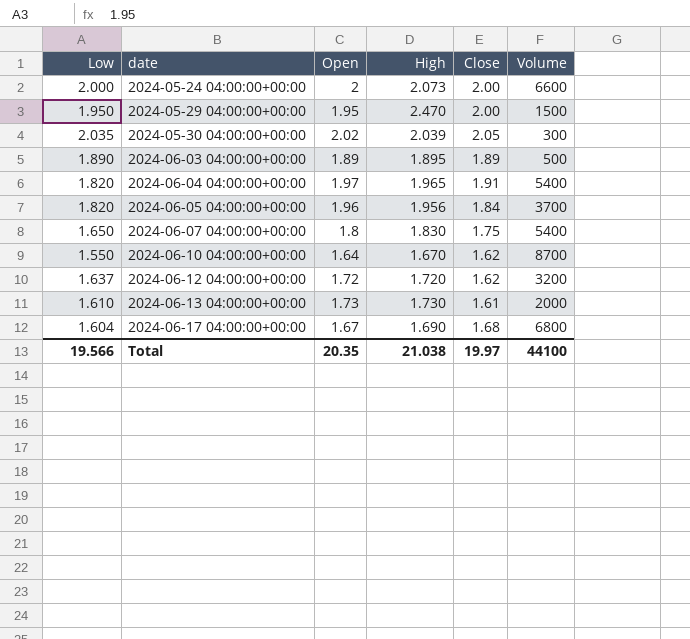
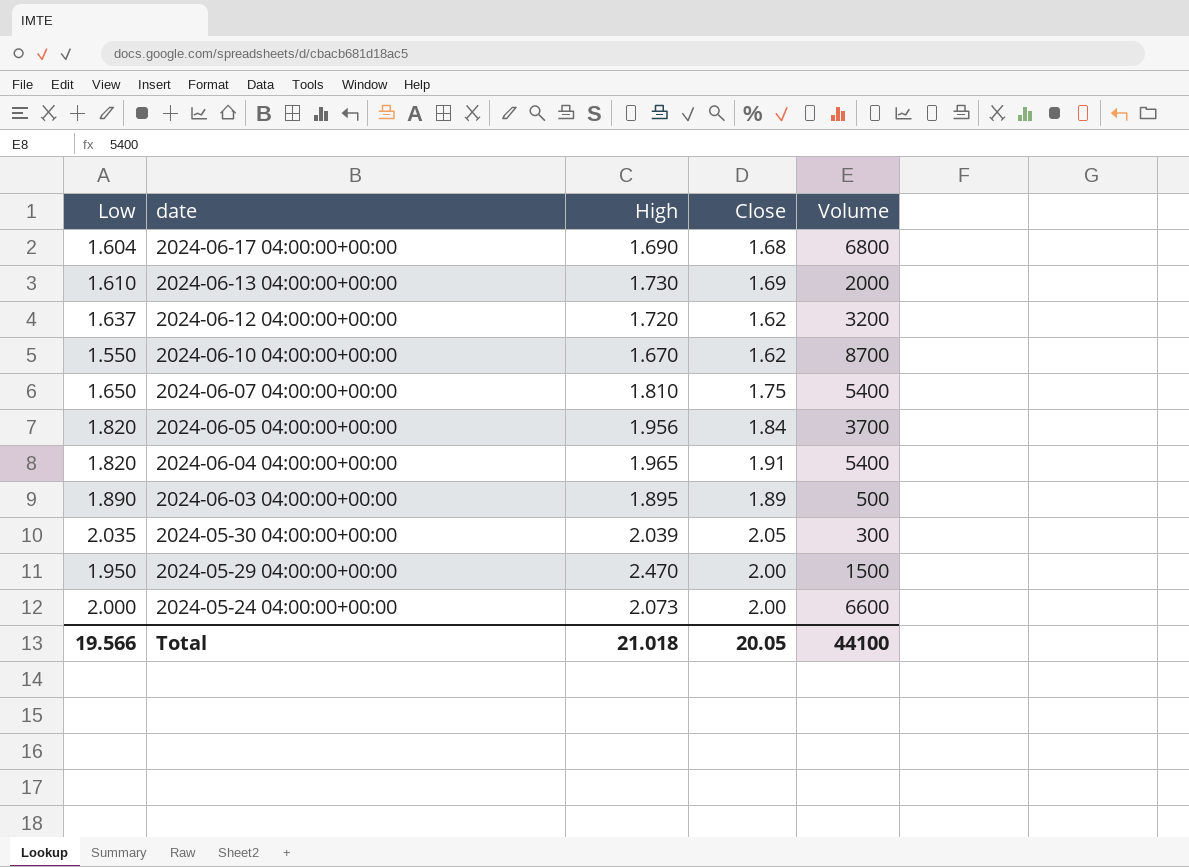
row order: date ascending -> date descending
column Open | position: 3 -> none
2024-06-13 04:00:00+00:00 | Close: 1.61 -> 1.69
2024-06-07 04:00:00+00:00 | High: 1.830 -> 1.810
Total | High: 21.038 -> 21.018
Total | Close: 19.97 -> 20.05

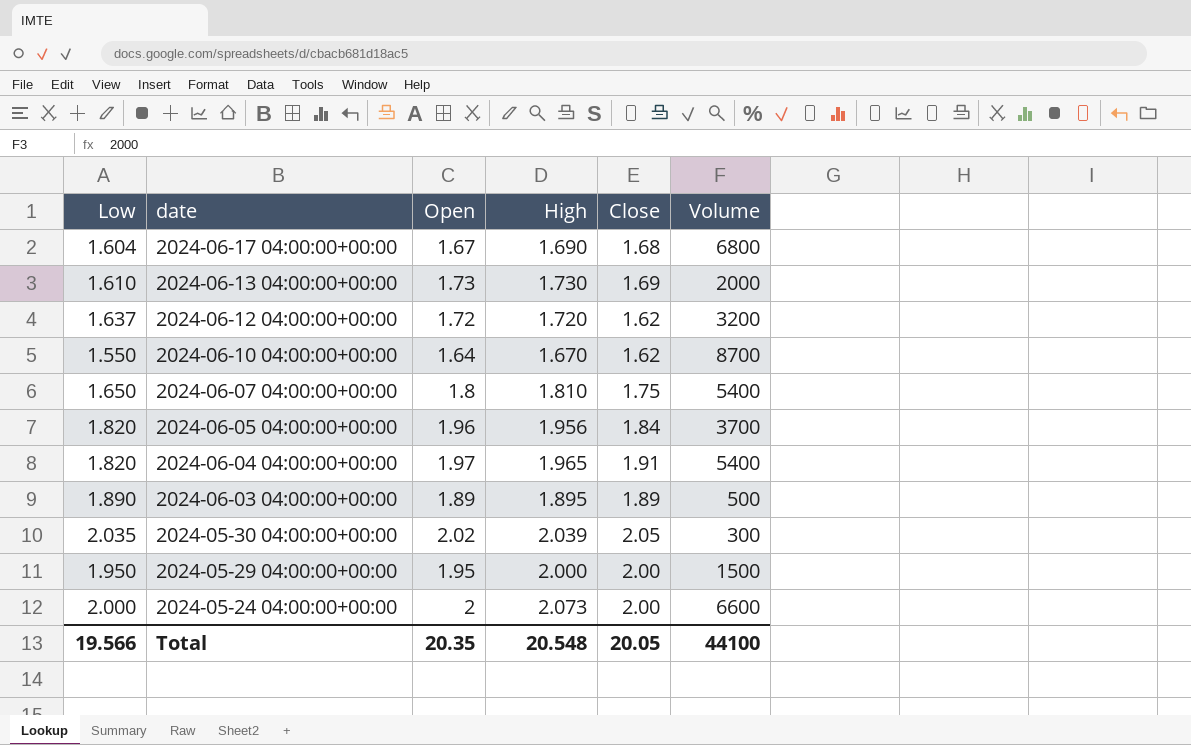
column Open | position: none -> 3
2024-05-29 04:00:00+00:00 | High: 2.470 -> 2.000
Total | High: 21.018 -> 20.548

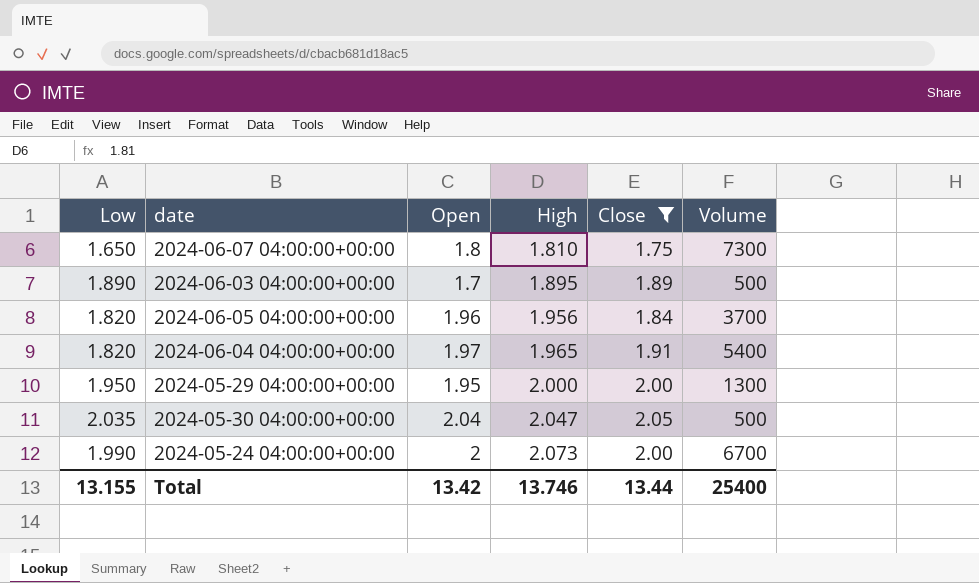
filter: none -> Close >= 1.75
row order: date descending -> High ascending
2024-06-07 04:00:00+00:00 | Volume: 5400 -> 7300
2024-06-03 04:00:00+00:00 | Open: 1.89 -> 1.7
2024-05-29 04:00:00+00:00 | Volume: 1500 -> 1300
2024-05-30 04:00:00+00:00 | Open: 2.02 -> 2.04
2024-05-30 04:00:00+00:00 | High: 2.039 -> 2.047
2024-05-30 04:00:00+00:00 | Volume: 300 -> 500
2024-05-24 04:00:00+00:00 | Low: 2.000 -> 1.990
2024-05-24 04:00:00+00:00 | Volume: 6600 -> 6700
Total | Low: 19.566 -> 13.155
Total | Open: 20.35 -> 13.42
Total | High: 20.548 -> 13.746
Total | Close: 20.05 -> 13.44
Total | Volume: 44100 -> 25400

